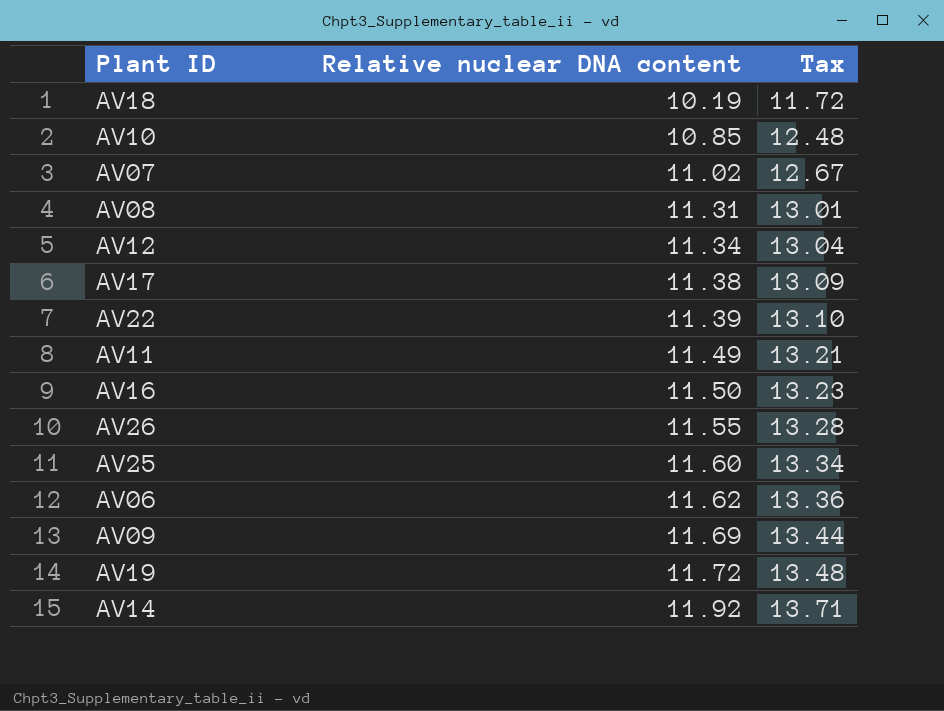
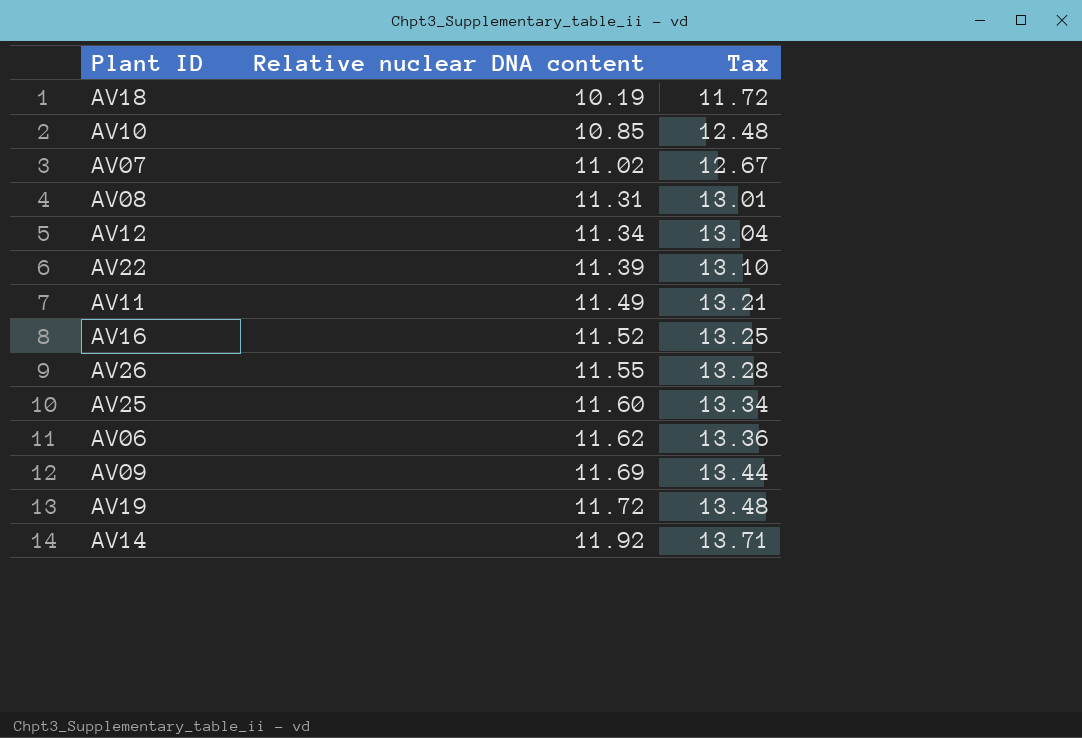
row AV17: 11.38 | 13.09 -> none
AV16 | Relative nuclear DNA content: 11.50 -> 11.52
AV16 | Tax: 13.23 -> 13.25

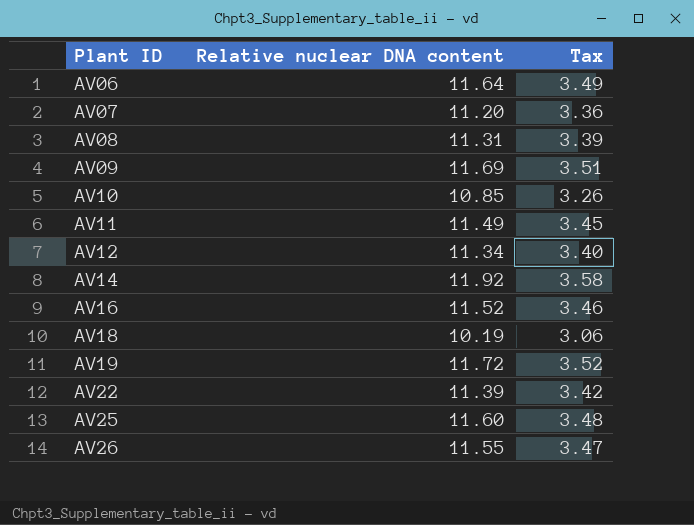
row order: Relative nuclear DNA content ascending -> Plant ID ascending
column Tax | formula: [Relative nuclear DNA content] * 1.15 -> [Relative nuclear DNA content] * 0.3
AV06 | Relative nuclear DNA content: 11.62 -> 11.64
AV07 | Relative nuclear DNA content: 11.02 -> 11.20

